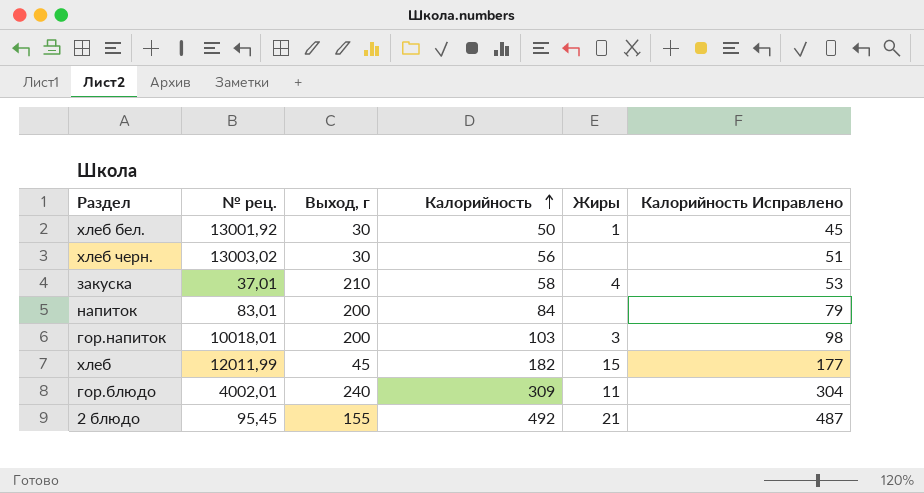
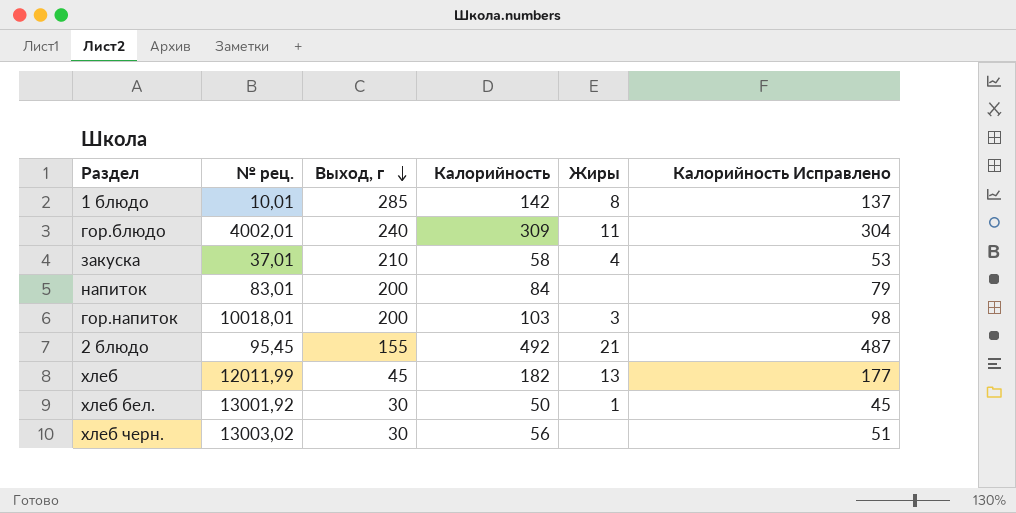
row order: Калорийность ascending -> Выход, г descending
row 1 блюдо: none -> 10,01 | 285 | 142 | 8 | 137
хлеб | Жиры: 15 -> 13

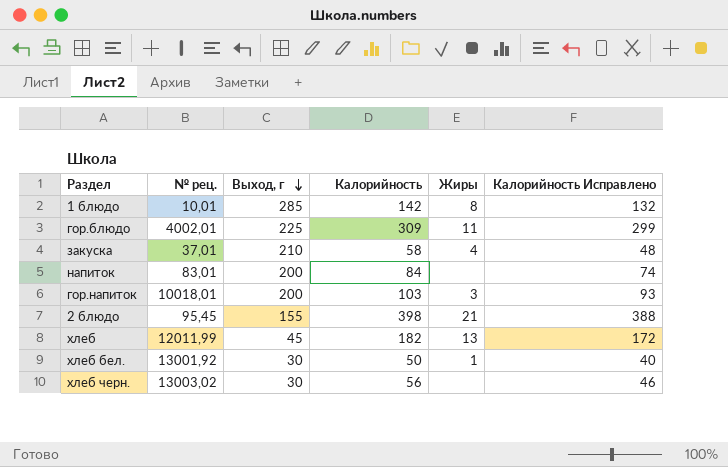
column Калорийность Исправлено | formula: [Калорийность] - 5 -> [Калорийность] - 10
гор.блюдо | Выход, г: 240 -> 225
2 блюдо | Калорийность: 492 -> 398

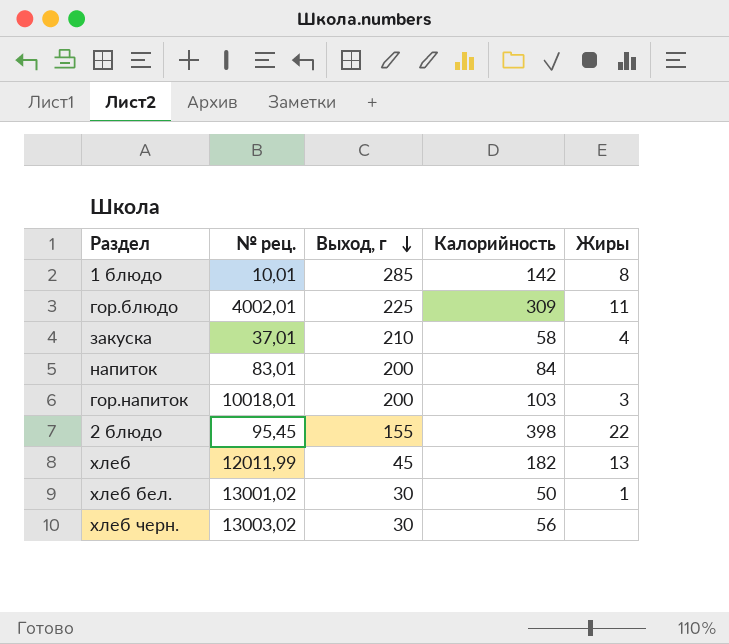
column Калорийность Исправлено | formula: [Калорийность] - 10 -> none
2 блюдо | Жиры: 21 -> 22
хлеб бел. | № рец.: 13001,92 -> 13001,02

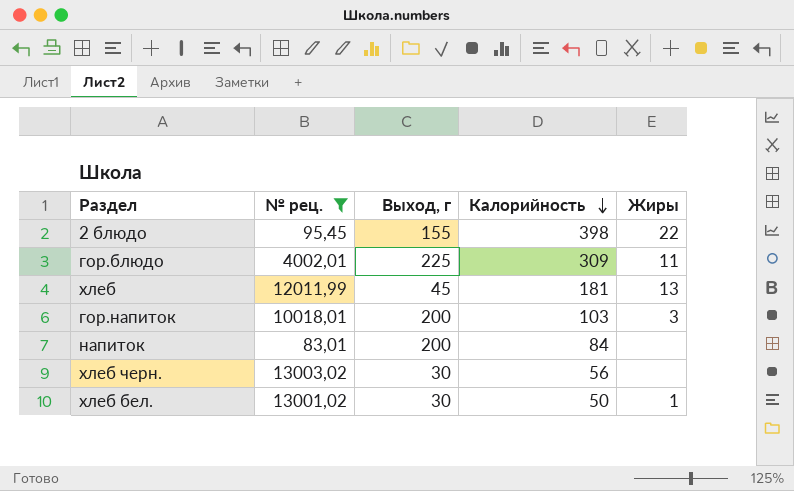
filter: none -> № рец. >= 83,01
row order: Выход, г descending -> Калорийность descending
хлеб | Калорийность: 182 -> 181

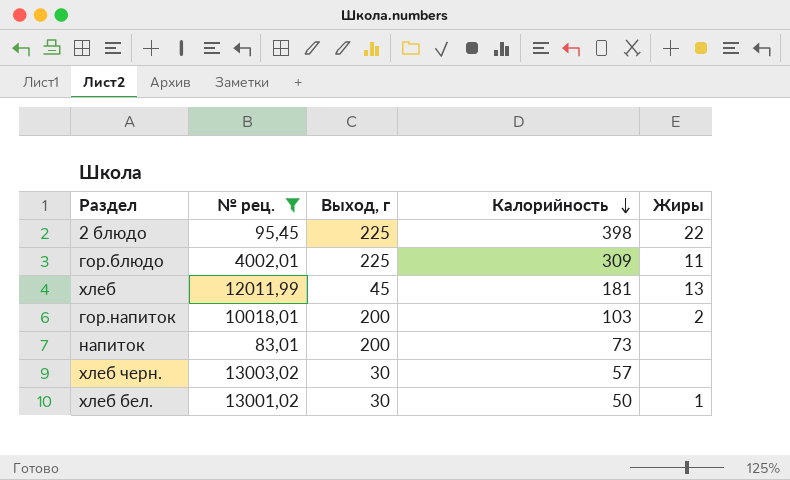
2 блюдо | Выход, г: 155 -> 225
гор.напиток | Жиры: 3 -> 2
напиток | Калорийность: 84 -> 73
хлеб черн. | Калорийность: 56 -> 57

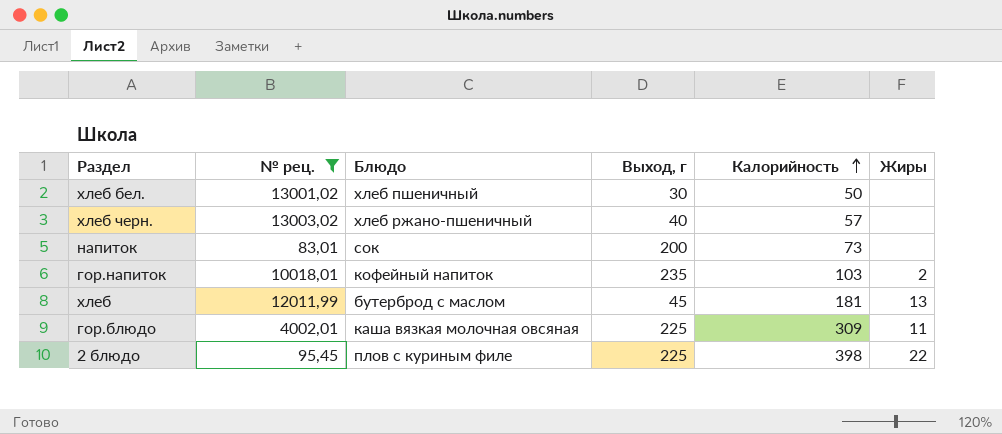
row order: Калорийность descending -> Калорийность ascending
column Блюдо | position: none -> 3
хлеб бел. | Жиры: 1 -> none
хлеб черн. | Выход, г: 30 -> 40
гор.напиток | Выход, г: 200 -> 235

